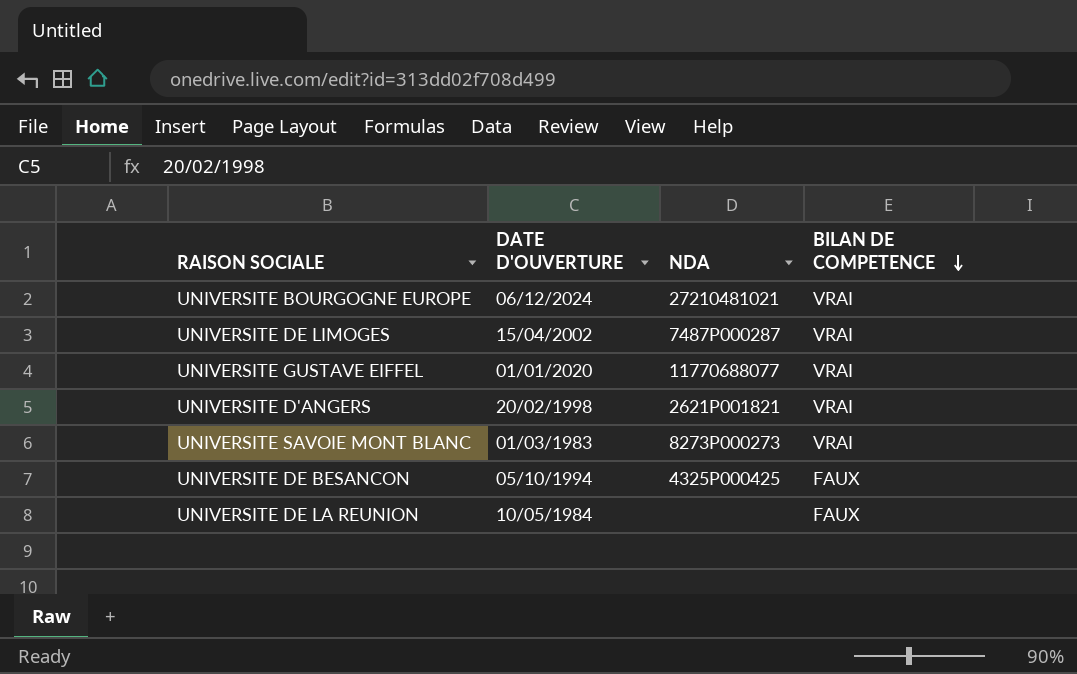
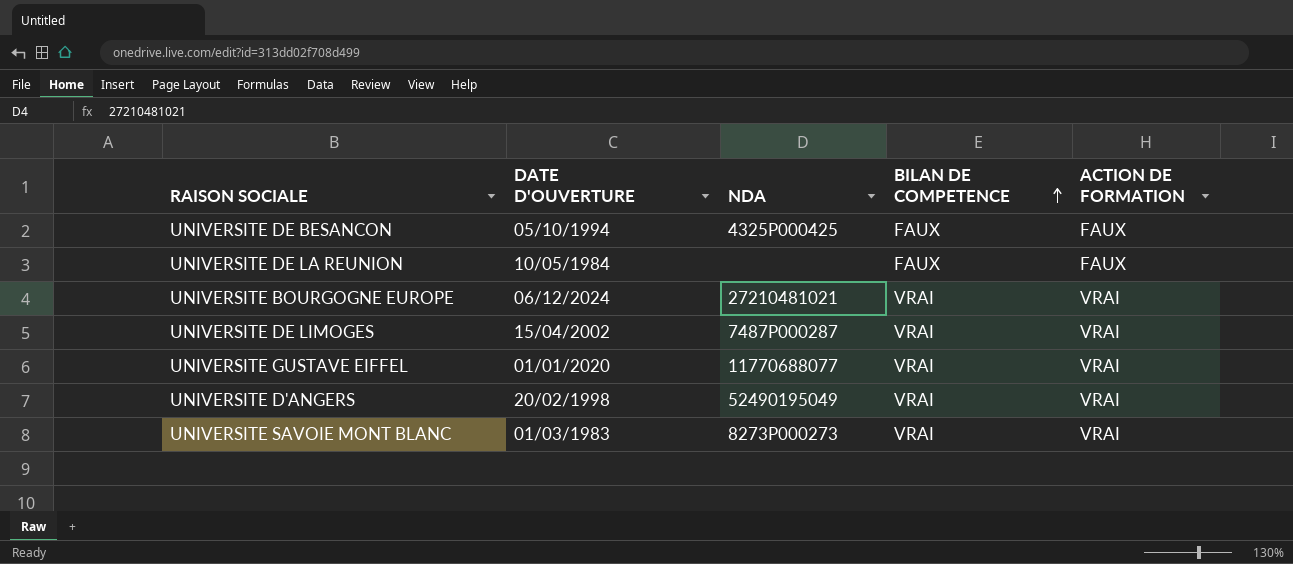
row order: BILAN DE COMPETENCE descending -> BILAN DE COMPETENCE ascending
column ACTION DE FORMATION | position: none -> 5
UNIVERSITE D'ANGERS | NDA: 2621P001821 -> 52490195049

